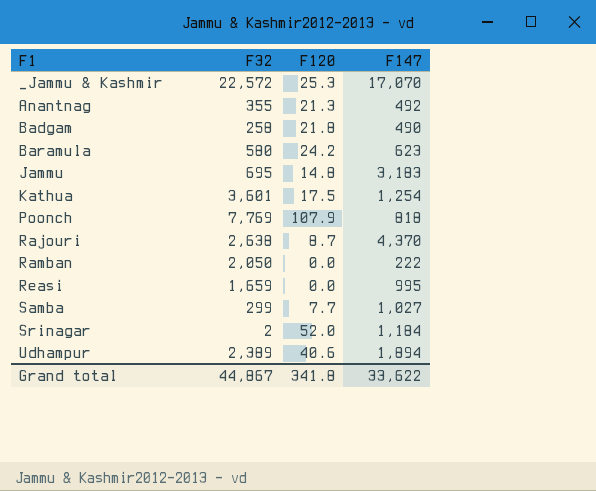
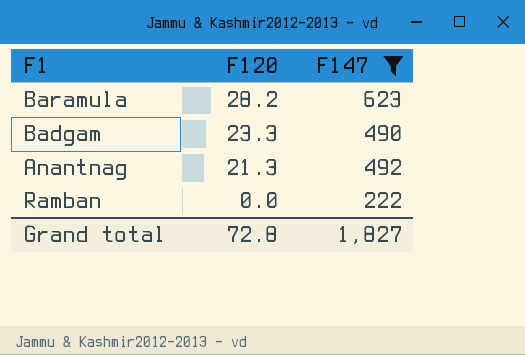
filter: none -> F147 <= 623
row order: F1 ascending -> F120 descending
column F32 | position: 2 -> none
Baramula | F120: 24.2 -> 28.2
Badgam | F120: 21.8 -> 23.3
Grand total | F120: 341.8 -> 72.8
Grand total | F147: 33,622 -> 1,827

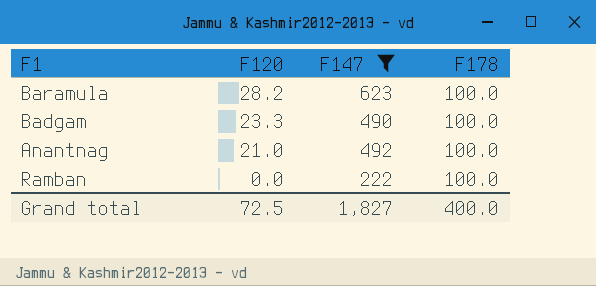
column F178 | position: none -> 4
Anantnag | F120: 21.3 -> 21.0
Grand total | F120: 72.8 -> 72.5

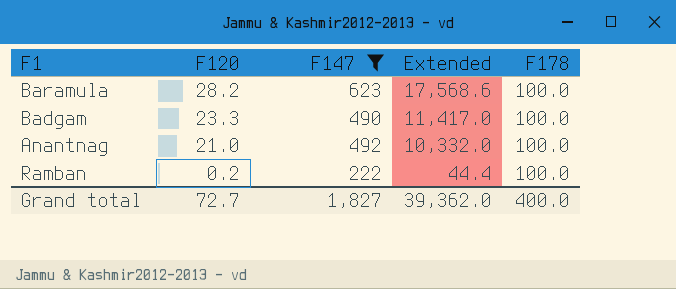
column Extended | formula: none -> [F120] * [F147]
Ramban | F120: 0.0 -> 0.2
Grand total | F120: 72.5 -> 72.7

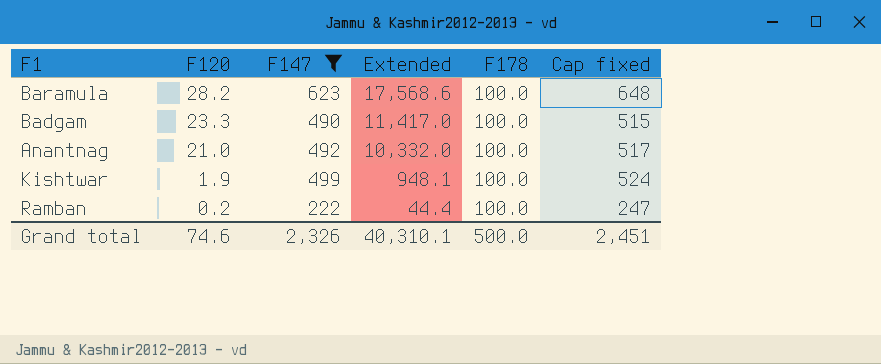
column Cap fixed | formula: none -> [F147] + 25
row Kishtwar: none -> 1.9 | 499 | 948.1 | 100.0 | 524
Grand total | F120: 72.7 -> 74.6
Grand total | F147: 1,827 -> 2,326
Grand total | Extended: 39,362.0 -> 40,310.1
Grand total | F178: 400.0 -> 500.0

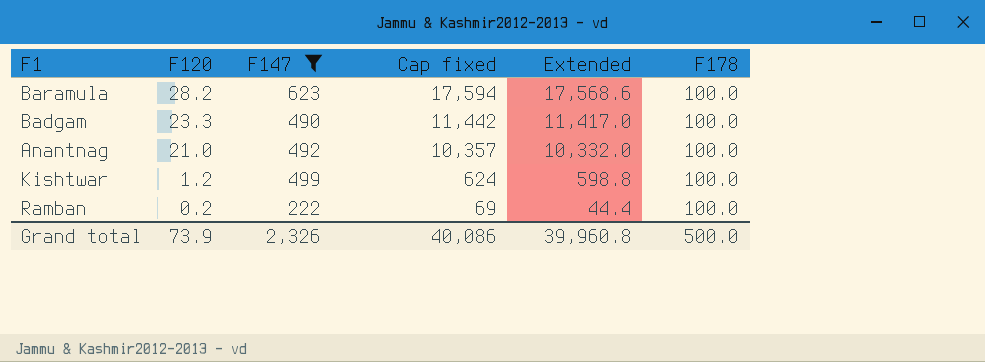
column Cap fixed | formula: [F147] + 25 -> [Extended] + 25
column Cap fixed | position: 6 -> 4
Kishtwar | F120: 1.9 -> 1.2
Kishtwar | Extended: 948.1 -> 598.8
Grand total | F120: 74.6 -> 73.9
Grand total | Cap fixed: 2,451 -> 40,086
Grand total | Extended: 40,310.1 -> 39,960.8

